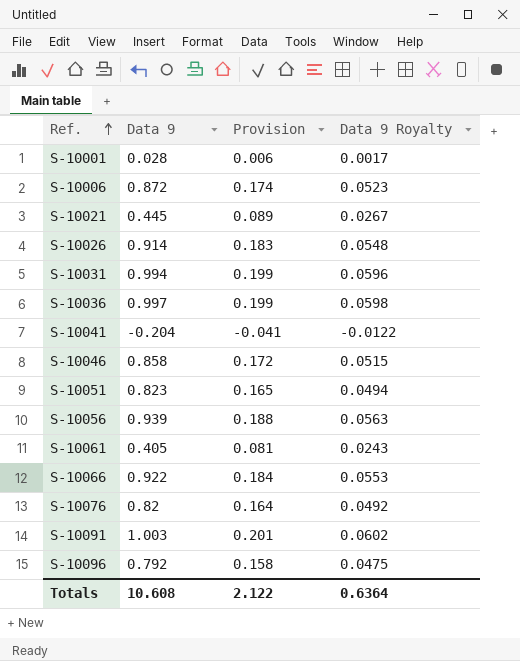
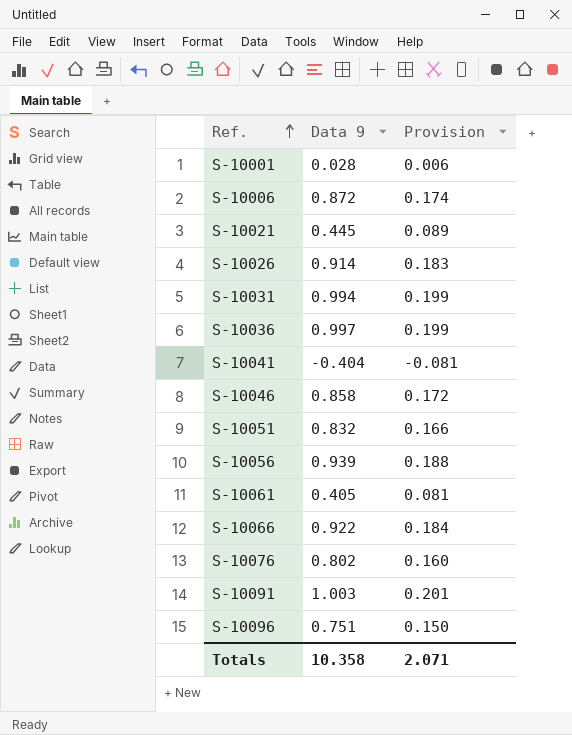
column Data 9 Royalty | formula: [Data 9] * 0.06 -> none
S-10041 | Data 9: -0.204 -> -0.404
S-10041 | Provision: -0.041 -> -0.081
S-10051 | Data 9: 0.823 -> 0.832
S-10051 | Provision: 0.165 -> 0.166
S-10076 | Data 9: 0.82 -> 0.802
S-10076 | Provision: 0.164 -> 0.160
S-10096 | Data 9: 0.792 -> 0.751
S-10096 | Provision: 0.158 -> 0.150
Totals | Data 9: 10.608 -> 10.358
Totals | Provision: 2.122 -> 2.071

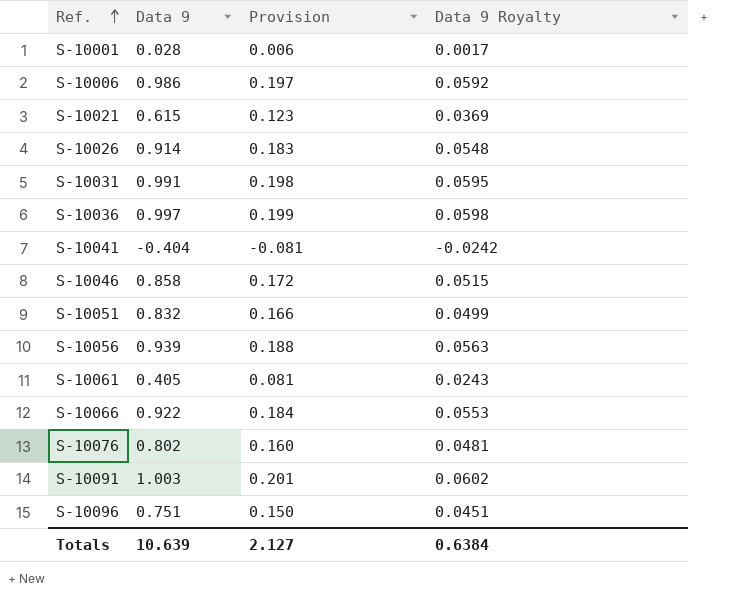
column Data 9 Royalty | formula: none -> [Data 9] * 0.06
S-10006 | Data 9: 0.872 -> 0.986
S-10006 | Provision: 0.174 -> 0.197
S-10021 | Data 9: 0.445 -> 0.615
S-10021 | Provision: 0.089 -> 0.123
S-10031 | Data 9: 0.994 -> 0.991
S-10031 | Provision: 0.199 -> 0.198
Totals | Data 9: 10.358 -> 10.639
Totals | Provision: 2.071 -> 2.127

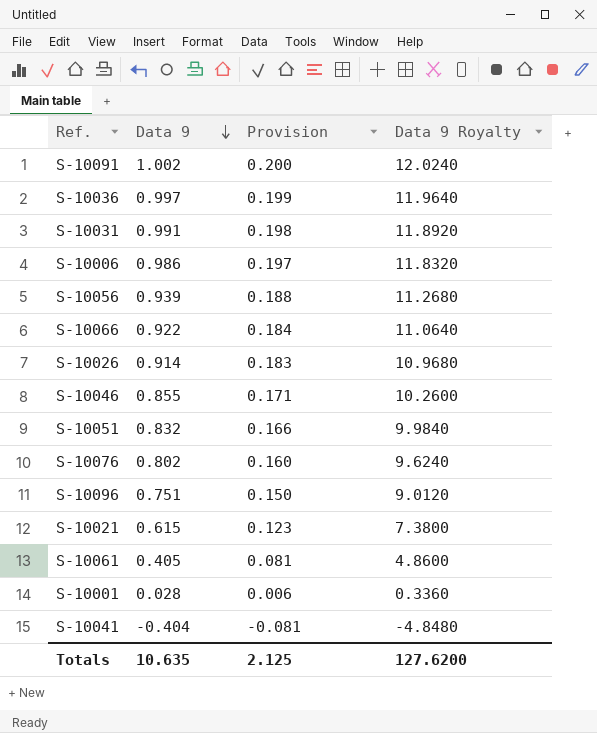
row order: Ref. ascending -> Data 9 descending
column Data 9 Royalty | formula: [Data 9] * 0.06 -> [Data 9] * 12
S-10091 | Data 9: 1.003 -> 1.002
S-10091 | Provision: 0.201 -> 0.200
S-10046 | Data 9: 0.858 -> 0.855
S-10046 | Provision: 0.172 -> 0.171
Totals | Data 9: 10.639 -> 10.635
Totals | Provision: 2.127 -> 2.125
Totals | Data 9 Royalty: 0.6384 -> 127.6200

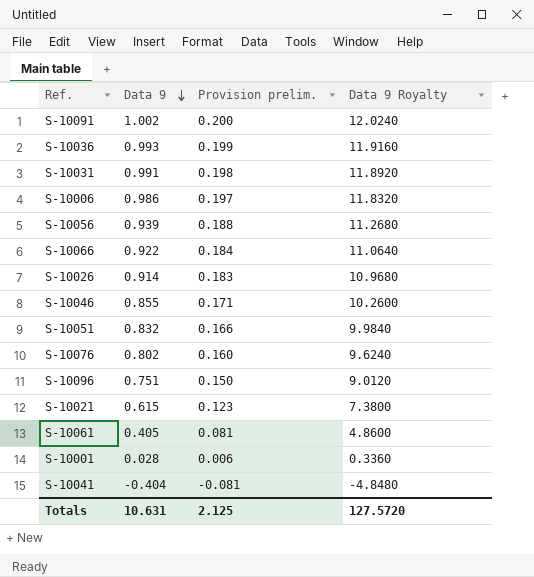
column name: Provision -> Provision prelim.
S-10036 | Data 9: 0.997 -> 0.993
S-10036 | Data 9 Royalty: 11.9640 -> 11.9160
Totals | Data 9: 10.635 -> 10.631
Totals | Data 9 Royalty: 127.6200 -> 127.5720

